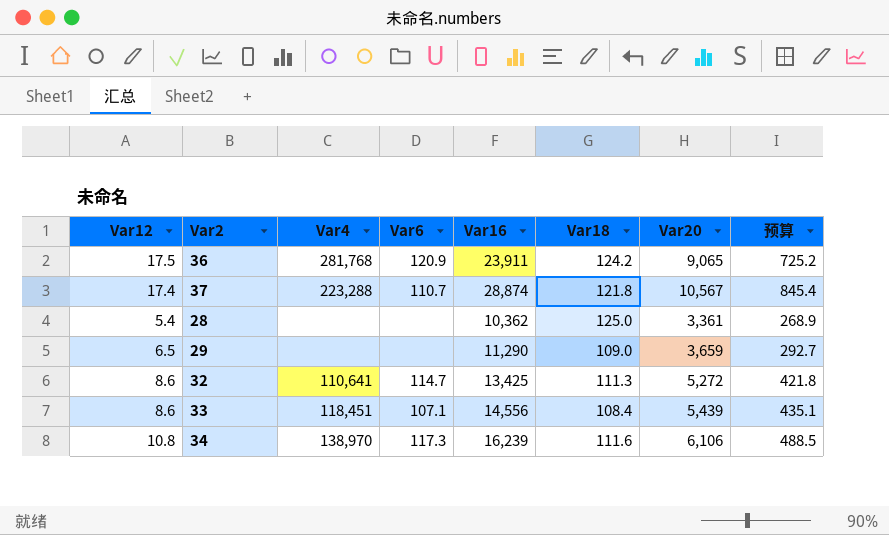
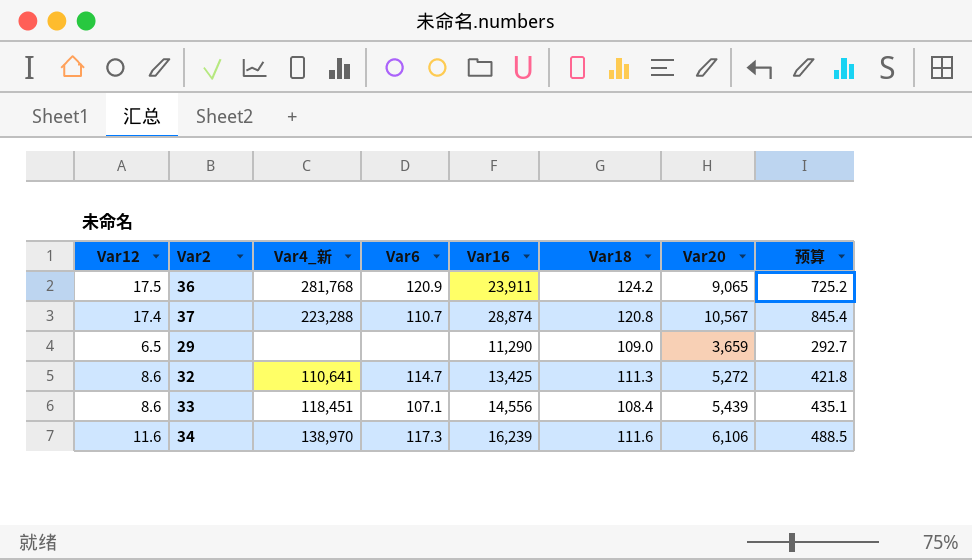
column name: Var4 -> Var4_新
row 28: 5.4 | none | none | 10,362 | 125.0 | 3,361 | 268.9 -> none
37 | Var18: 121.8 -> 120.8
34 | Var12: 10.8 -> 11.6

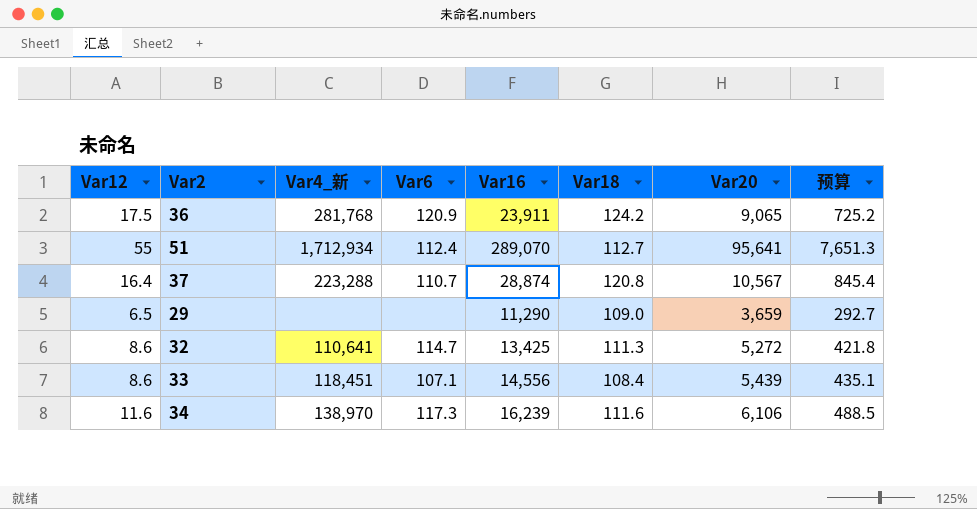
row 51: none -> 55 | 1,712,934 | 112.4 | 289,070 | 112.7 | 95,641 | 7,651.3
37 | Var12: 17.4 -> 16.4

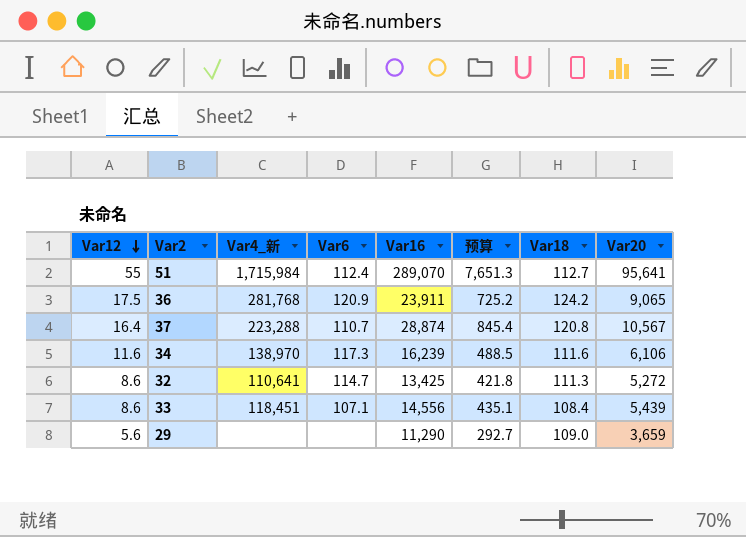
row order: none -> Var12 descending
column 预算 | position: 8 -> 6
51 | Var4_新: 1,712,934 -> 1,715,984
29 | Var12: 6.5 -> 5.6

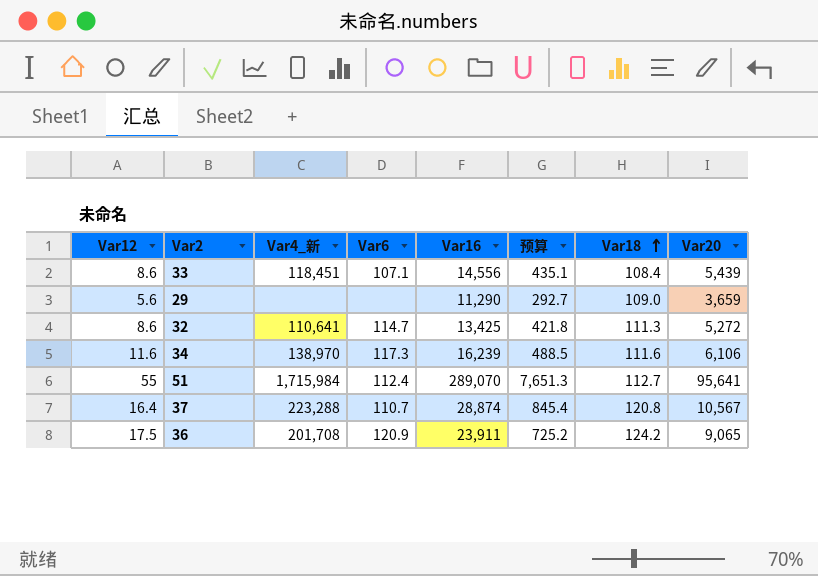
row order: Var12 descending -> Var18 ascending
36 | Var4_新: 281,768 -> 201,708

